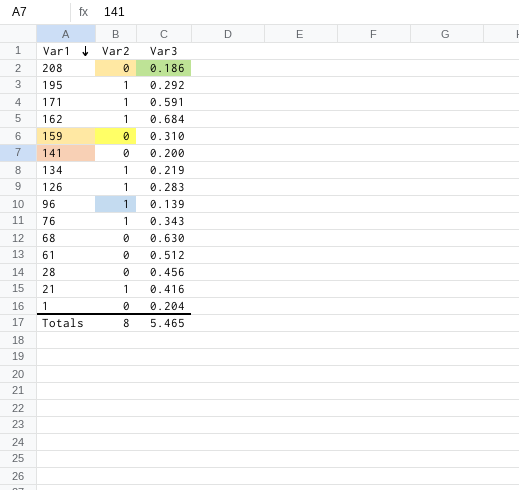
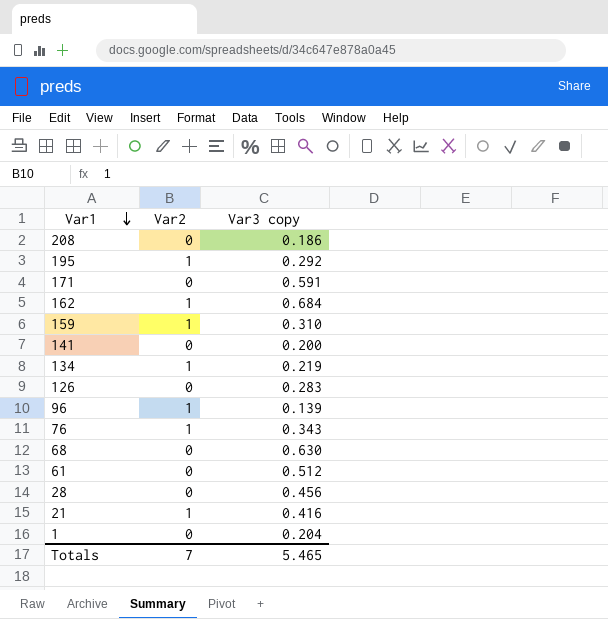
column name: Var3 -> Var3 copy
171 | Var2: 1 -> 0
159 | Var2: 0 -> 1
126 | Var2: 1 -> 0
Totals | Var2: 8 -> 7

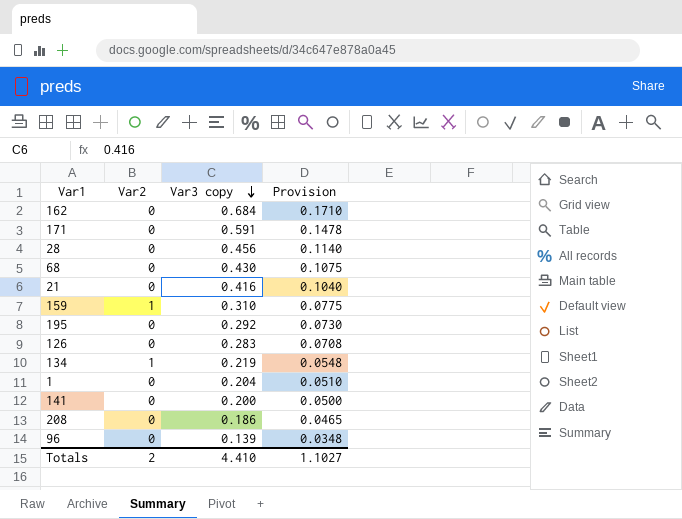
row order: Var1 descending -> Var3 copy descending
column Provision | formula: none -> [Var3 copy] * 0.25
row 76: 1 | 0.343 -> none
row 61: 0 | 0.512 -> none
162 | Var2: 1 -> 0
68 | Var3 copy: 0.630 -> 0.430
21 | Var2: 1 -> 0
195 | Var2: 1 -> 0
96 | Var2: 1 -> 0
Totals | Var2: 7 -> 2
Totals | Var3 copy: 5.465 -> 4.410

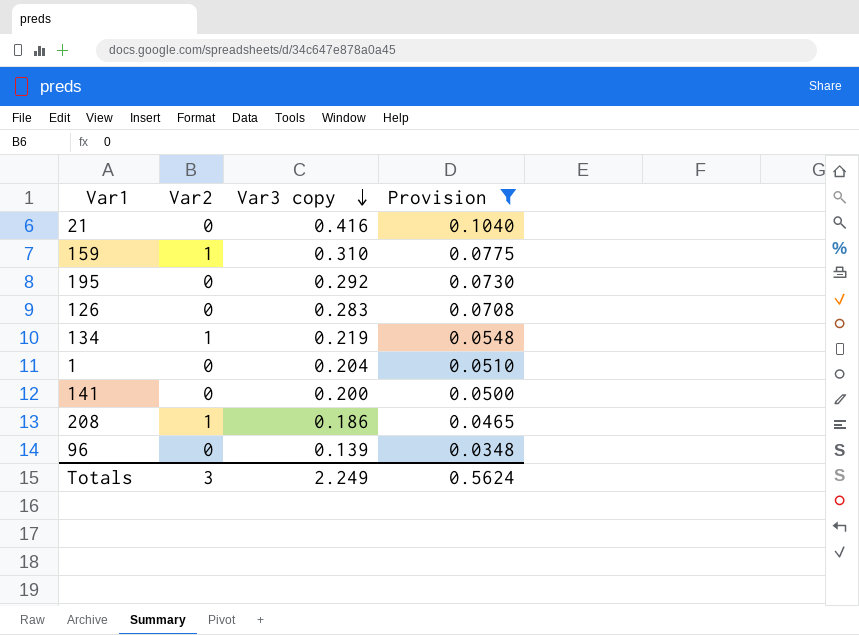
filter: none -> Provision <= 0.1040
208 | Var2: 0 -> 1
Totals | Var2: 2 -> 3
Totals | Var3 copy: 4.410 -> 2.249
Totals | Provision: 1.1027 -> 0.5624

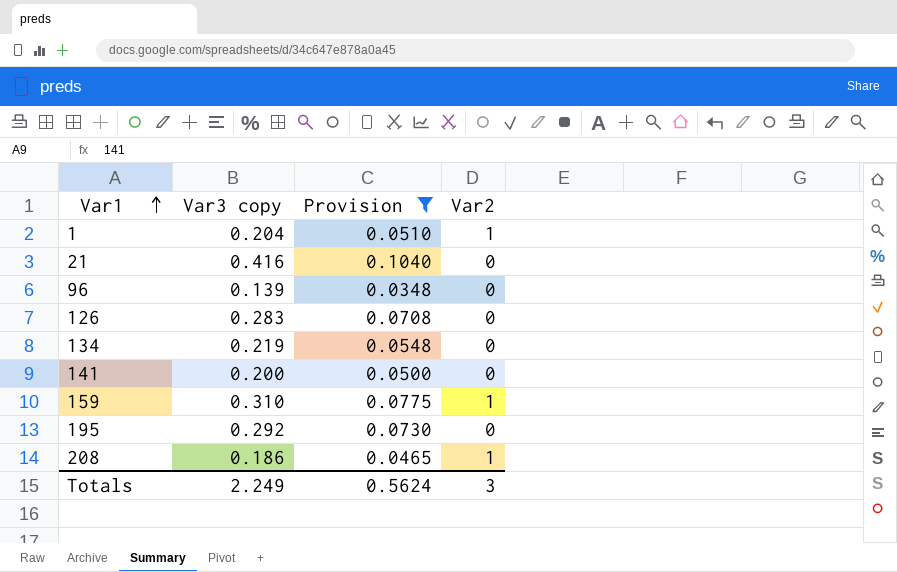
row order: Var3 copy descending -> Var1 ascending
column Var2 | position: 2 -> 4
1 | Var2: 0 -> 1
134 | Var2: 1 -> 0

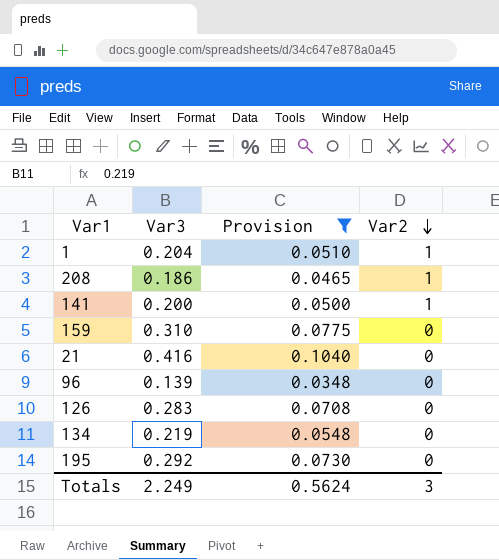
row order: Var1 ascending -> Var2 descending
column name: Var3 copy -> Var3
141 | Var2: 0 -> 1
159 | Var2: 1 -> 0

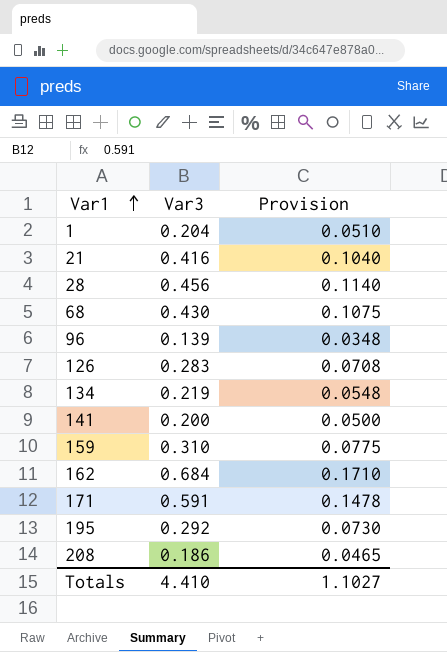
filter: Provision <= 0.1040 -> none
row order: Var2 descending -> Var1 ascending
column Var2 | position: 4 -> none
Totals | Var3: 2.249 -> 4.410
Totals | Provision: 0.5624 -> 1.1027

